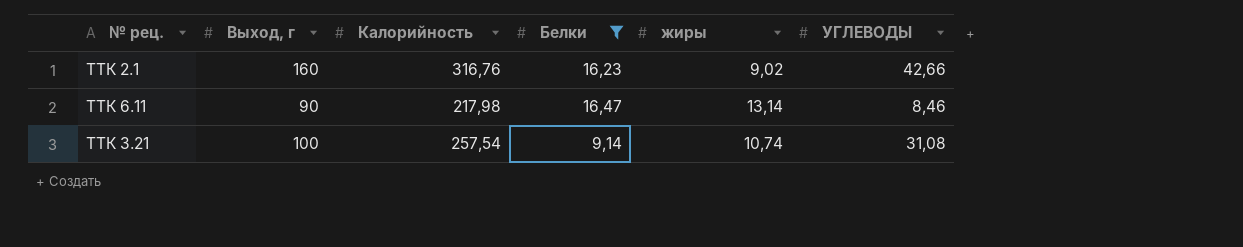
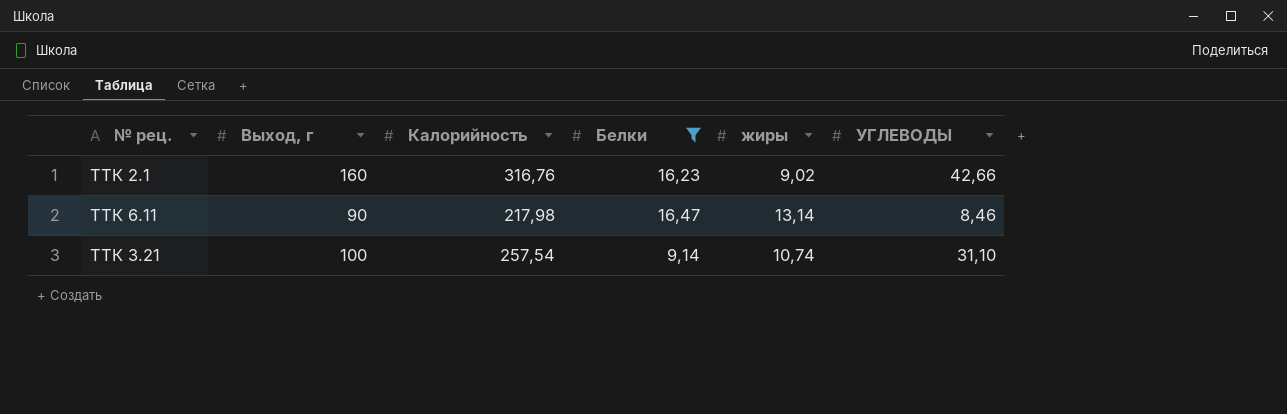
ТТК 3.21 | УГЛЕВОДЫ: 31,08 -> 31,10

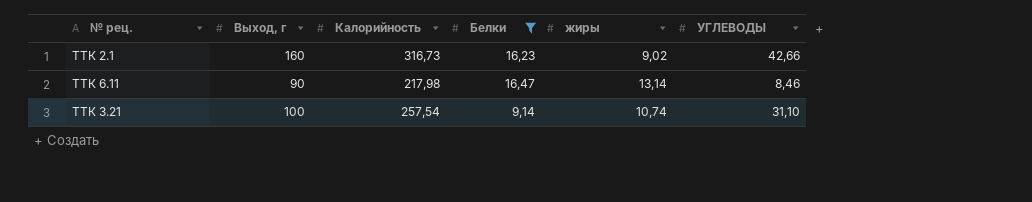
ТТК 2.1 | Калорийность: 316,76 -> 316,73

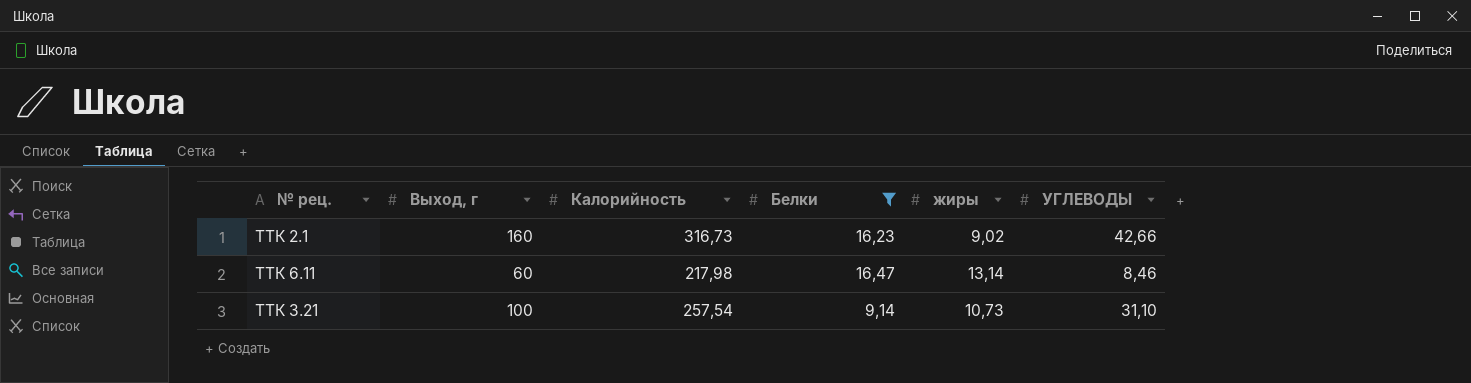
ТТК 6.11 | Выход, г: 90 -> 60
ТТК 3.21 | жиры: 10,74 -> 10,73

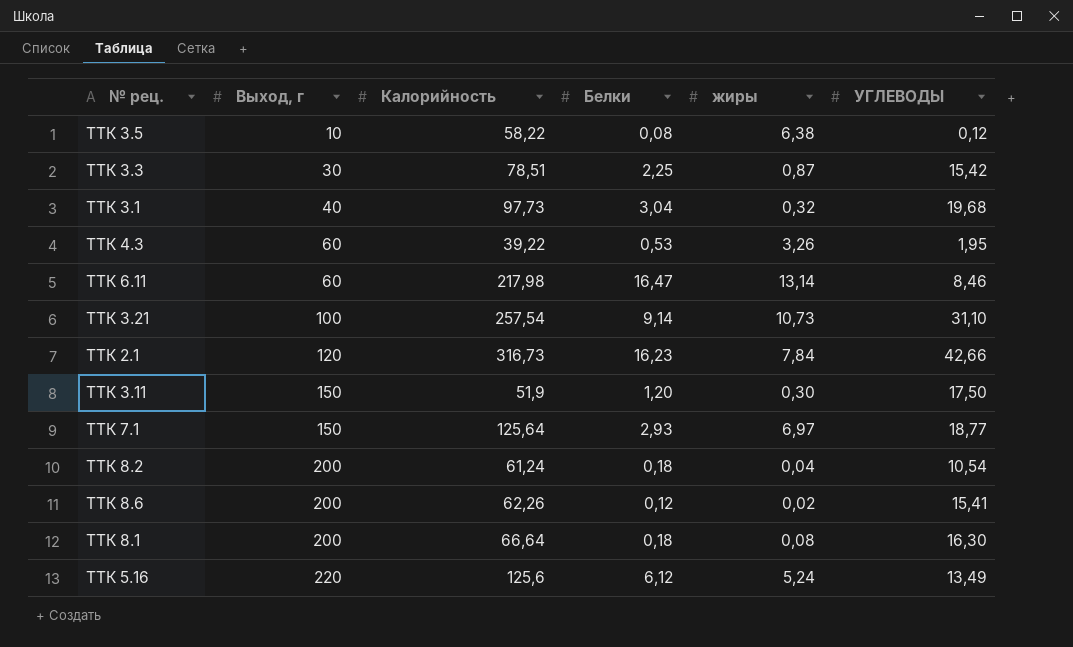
filter: Белки >= 9,14 -> none
row order: none -> Выход, г ascending
ТТК 2.1 | Выход, г: 160 -> 120
ТТК 2.1 | жиры: 9,02 -> 7,84

